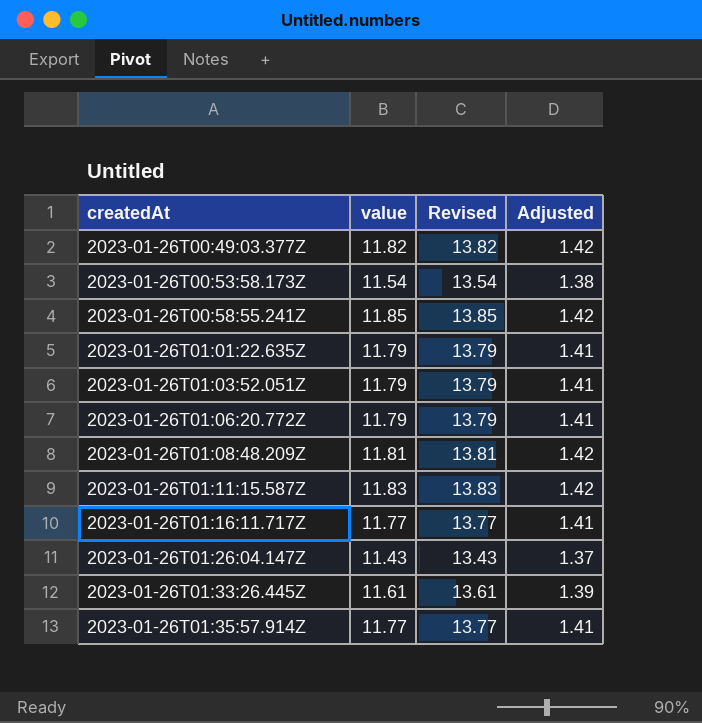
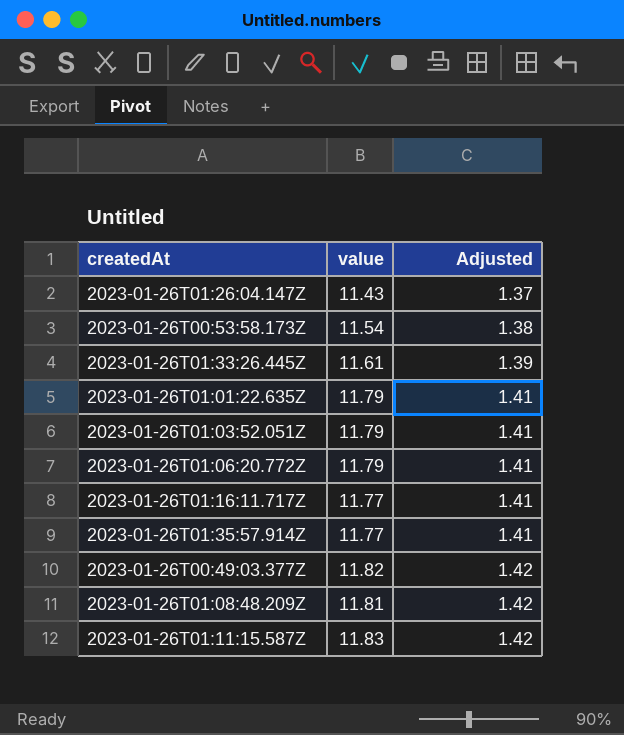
row order: createdAt ascending -> Adjusted ascending
column Revised | formula: [value] + 2 -> none
row 2023-01-26T00:58:55.241Z: 11.85 | 13.85 | 1.42 -> none

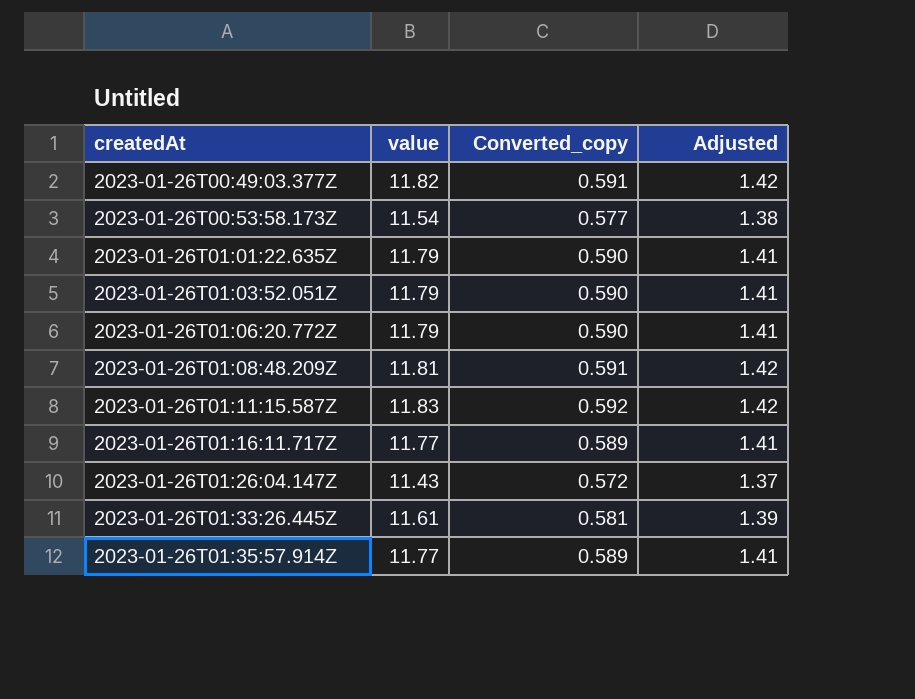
row order: Adjusted ascending -> createdAt ascending
column Converted_copy | formula: none -> [value] * 0.05

